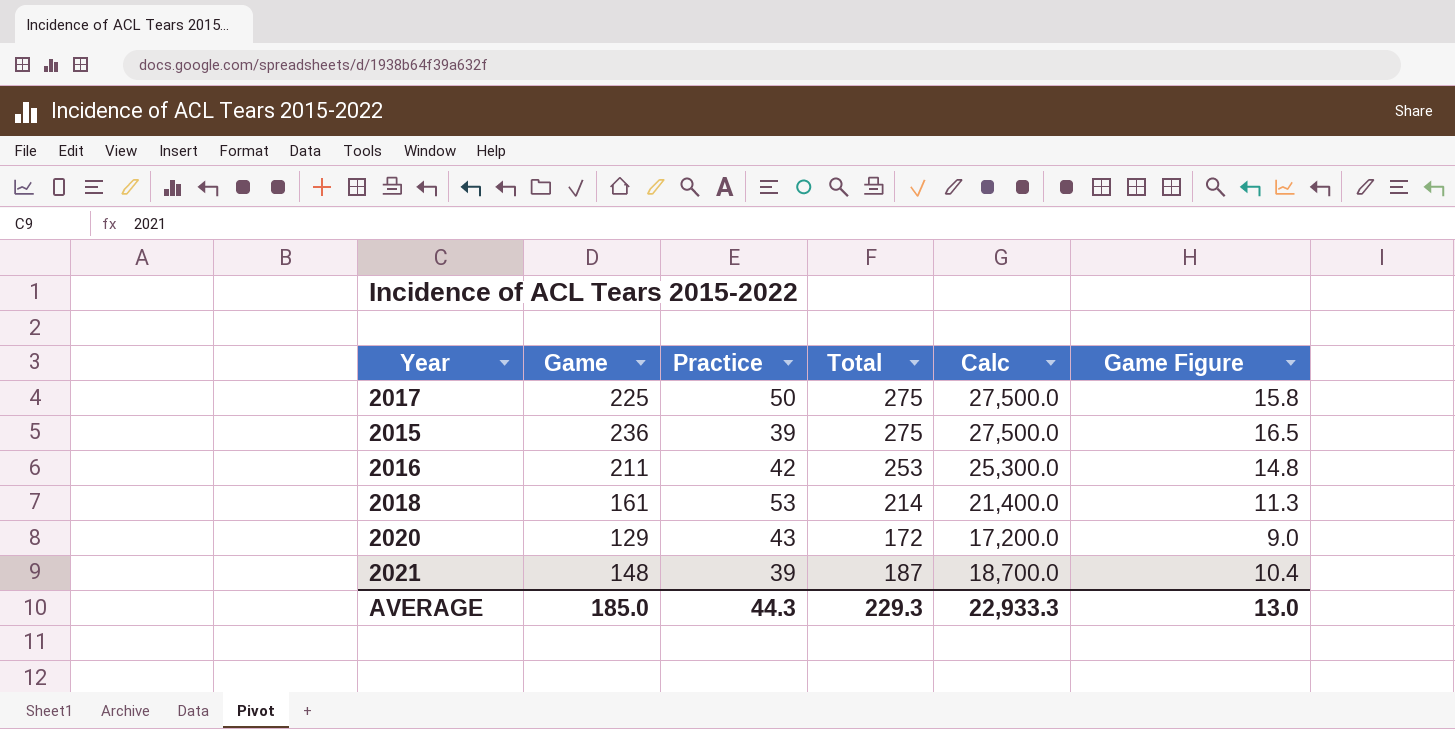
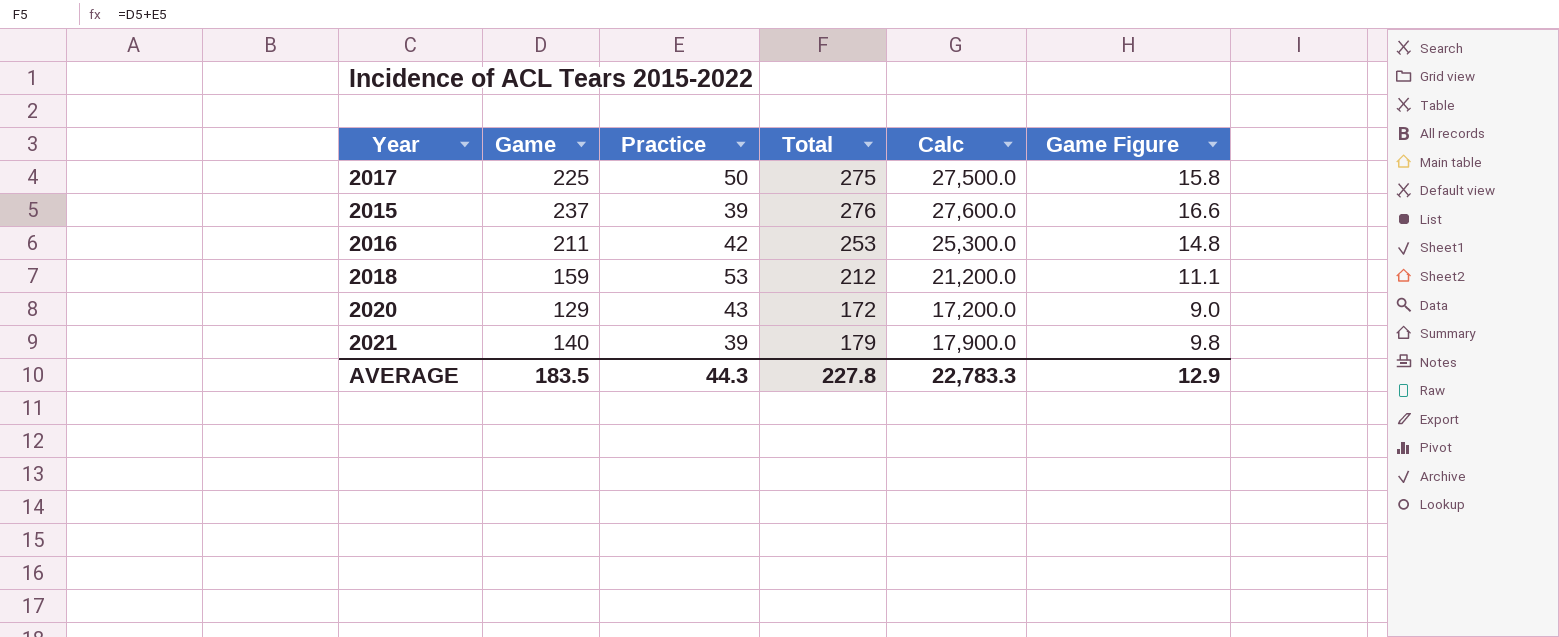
2015 | Game: 236 -> 237
2015 | Total: 275 -> 276
2015 | Calc: 27,500.0 -> 27,600.0
2015 | Game Figure: 16.5 -> 16.6
2018 | Game: 161 -> 159
2018 | Total: 214 -> 212
2018 | Calc: 21,400.0 -> 21,200.0
2018 | Game Figure: 11.3 -> 11.1
2021 | Game: 148 -> 140
2021 | Total: 187 -> 179
2021 | Calc: 18,700.0 -> 17,900.0
2021 | Game Figure: 10.4 -> 9.8
AVERAGE | Game: 185.0 -> 183.5
AVERAGE | Total: 229.3 -> 227.8
AVERAGE | Calc: 22,933.3 -> 22,783.3
AVERAGE | Game Figure: 13.0 -> 12.9

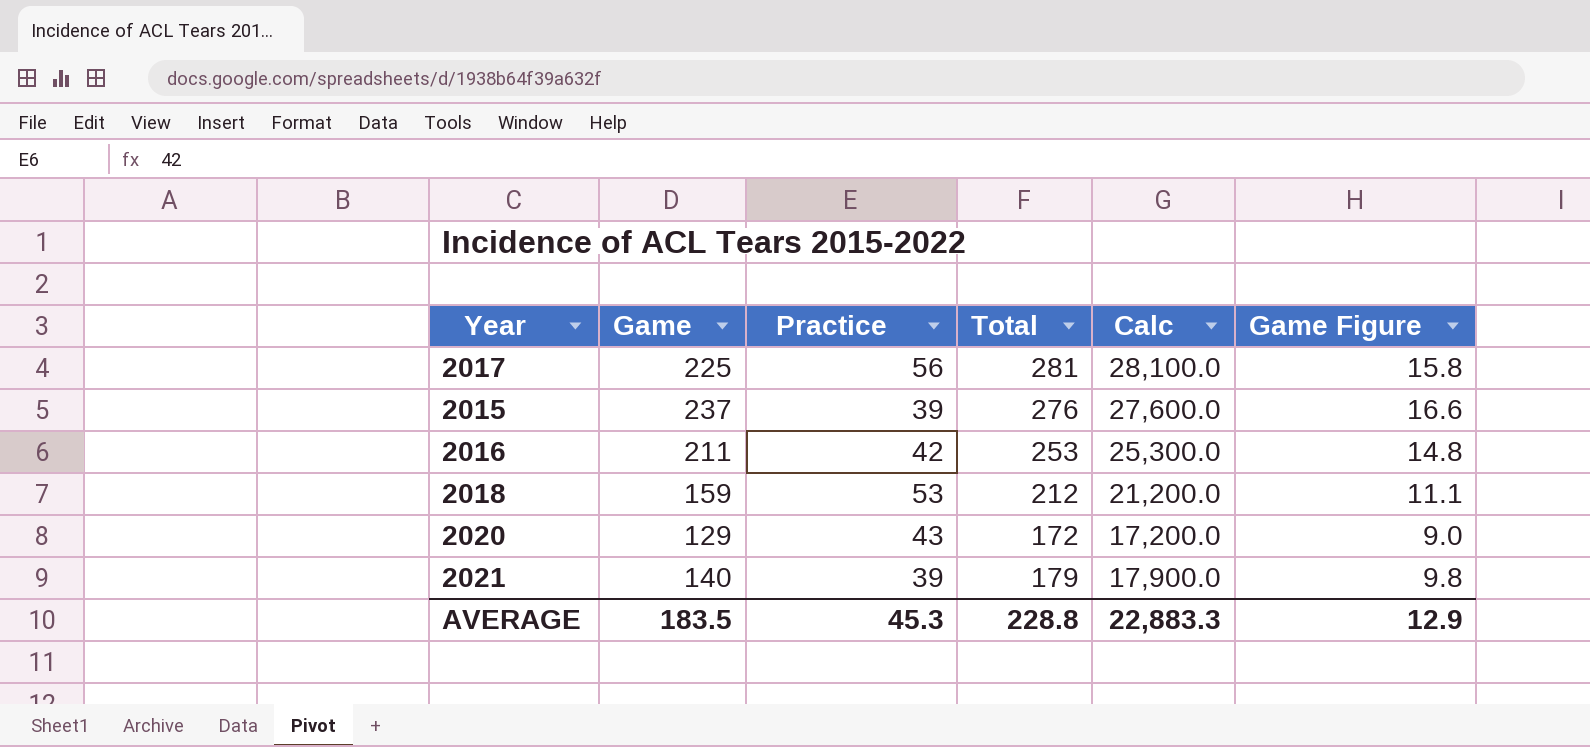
2017 | Practice: 50 -> 56
2017 | Total: 275 -> 281
2017 | Calc: 27,500.0 -> 28,100.0
AVERAGE | Practice: 44.3 -> 45.3
AVERAGE | Total: 227.8 -> 228.8
AVERAGE | Calc: 22,783.3 -> 22,883.3

